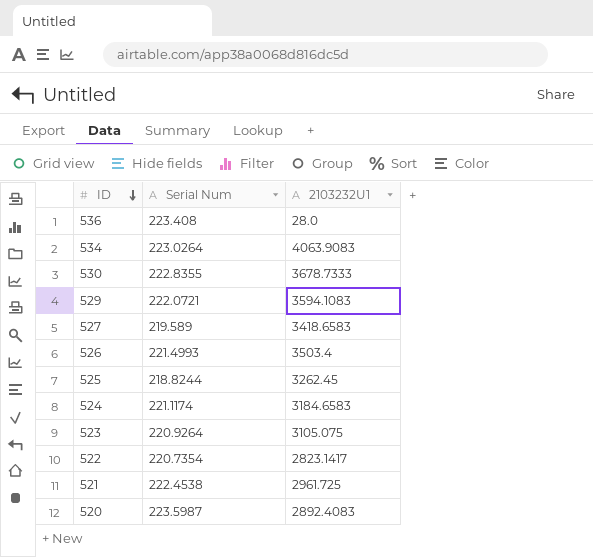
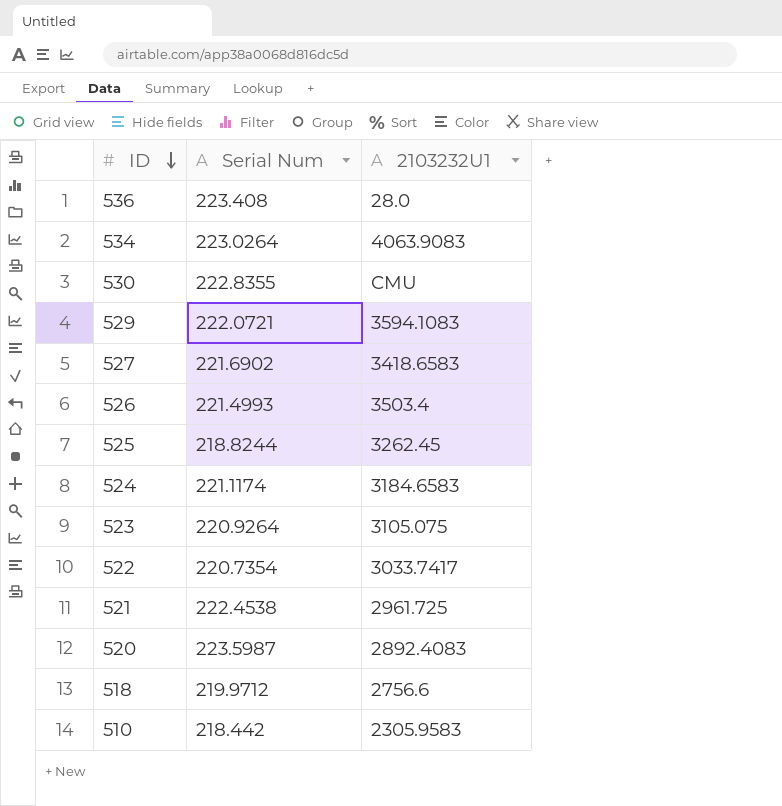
530 | 2103232U1: 3678.7333 -> CMU
527 | Serial Num: 219.589 -> 221.6902
522 | 2103232U1: 2823.1417 -> 3033.7417
row 518: none -> 219.9712 | 2756.6
row 510: none -> 218.442 | 2305.9583

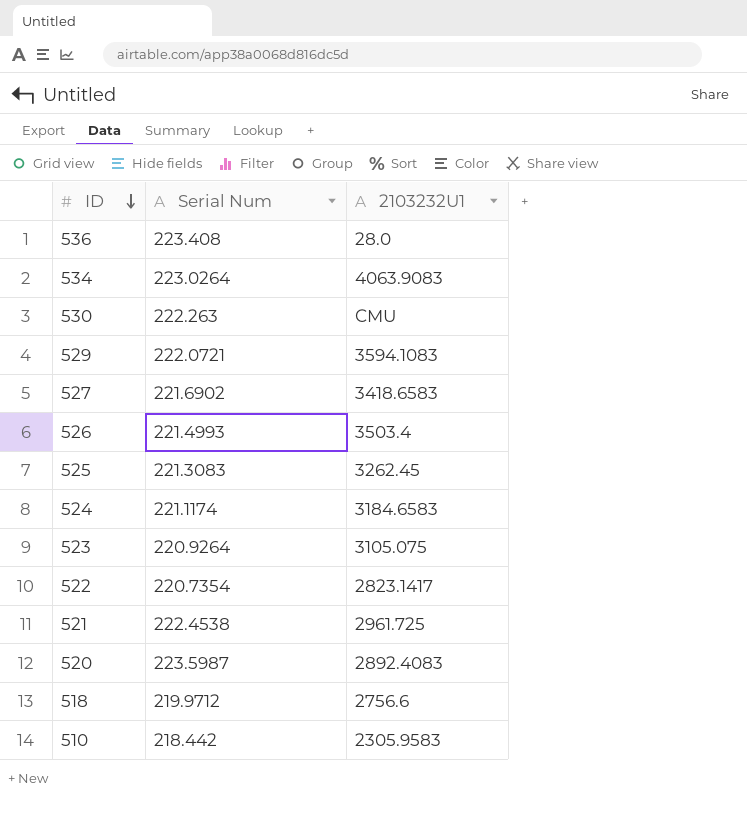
530 | Serial Num: 222.8355 -> 222.263
525 | Serial Num: 218.8244 -> 221.3083
522 | 2103232U1: 3033.7417 -> 2823.1417

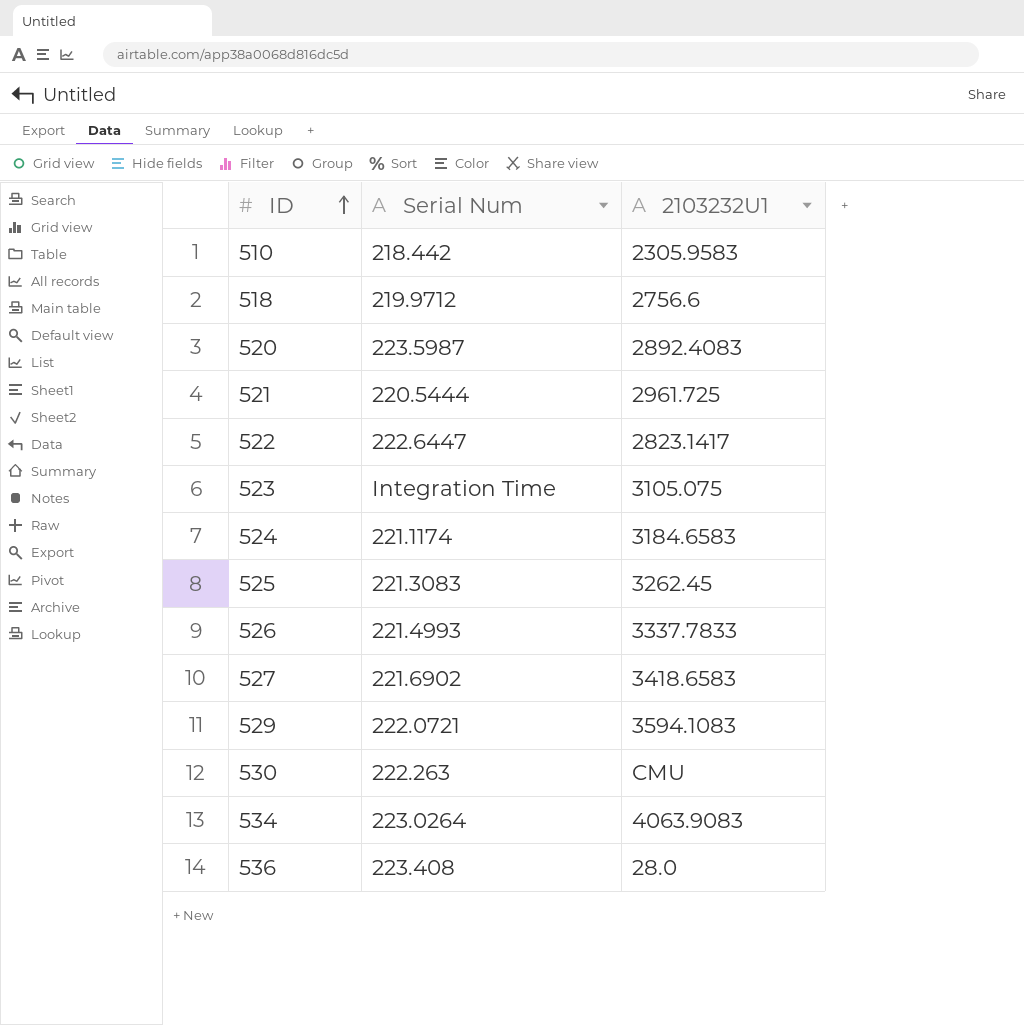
row order: ID descending -> ID ascending
521 | Serial Num: 222.4538 -> 220.5444
522 | Serial Num: 220.7354 -> 222.6447
523 | Serial Num: 220.9264 -> Integration Time
526 | 2103232U1: 3503.4 -> 3337.7833

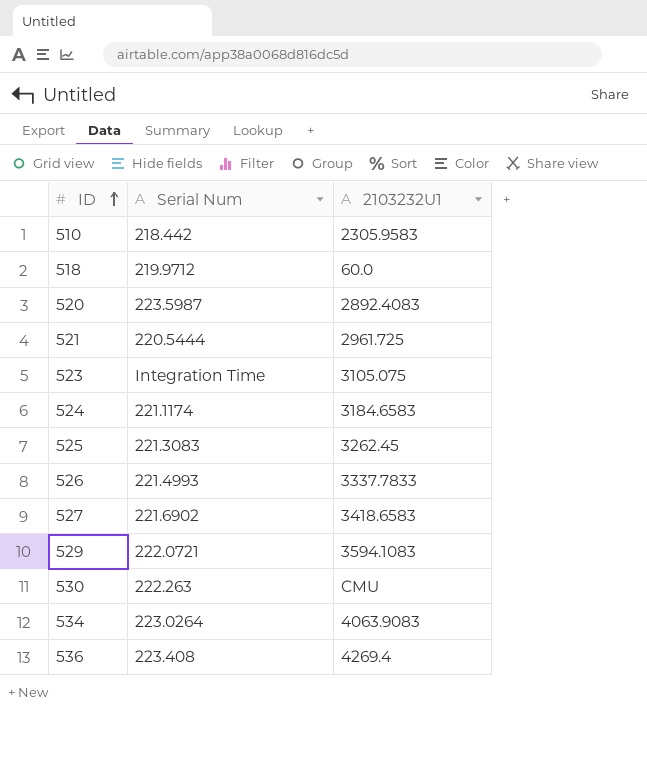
row 522: 222.6447 | 2823.1417 -> none
518 | 2103232U1: 2756.6 -> 60.0
536 | 2103232U1: 28.0 -> 4269.4

